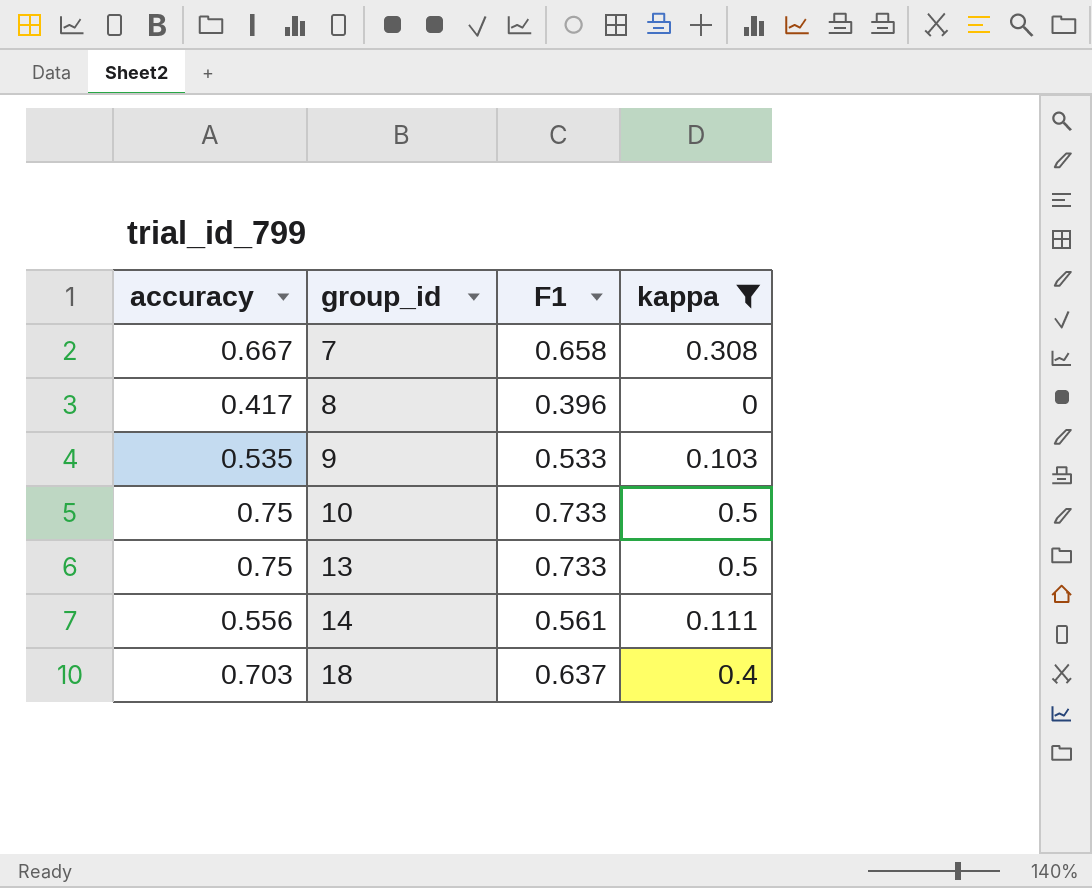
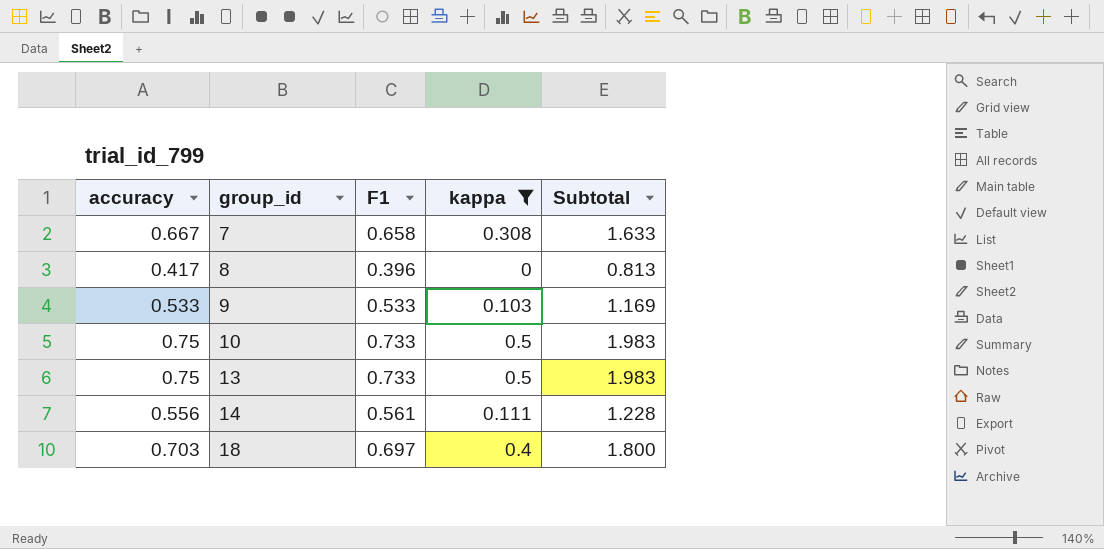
column Subtotal | formula: none -> [accuracy] + [F1] + [kappa]
9 | accuracy: 0.535 -> 0.533
18 | F1: 0.637 -> 0.697

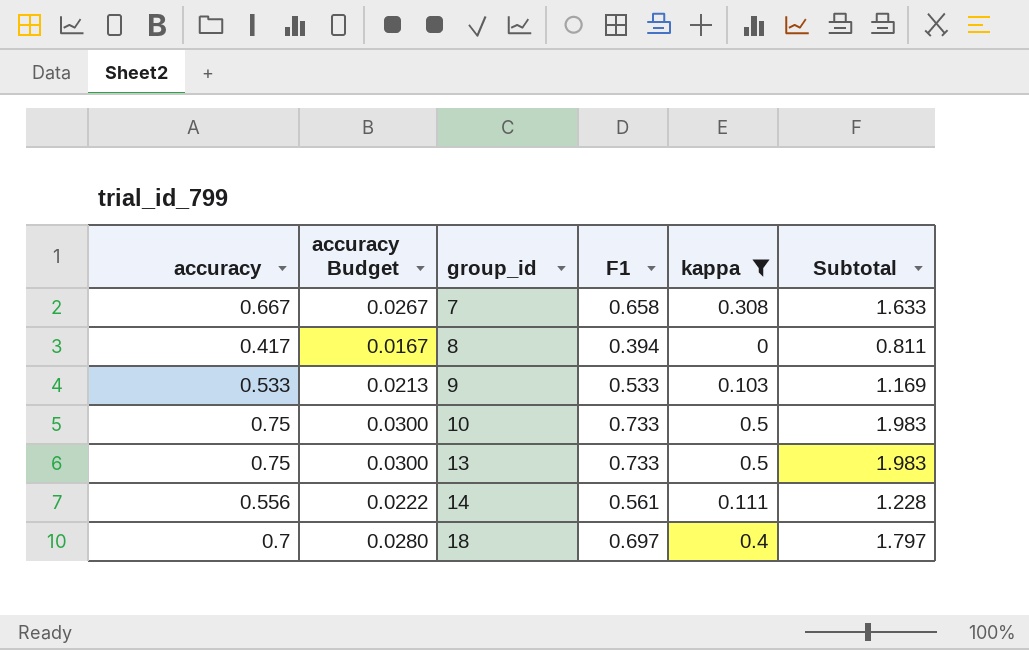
column accuracy Budget | formula: none -> [accuracy] * 0.04
8 | F1: 0.396 -> 0.394
8 | Subtotal: 0.813 -> 0.811
18 | accuracy: 0.703 -> 0.7
18 | Subtotal: 1.800 -> 1.797

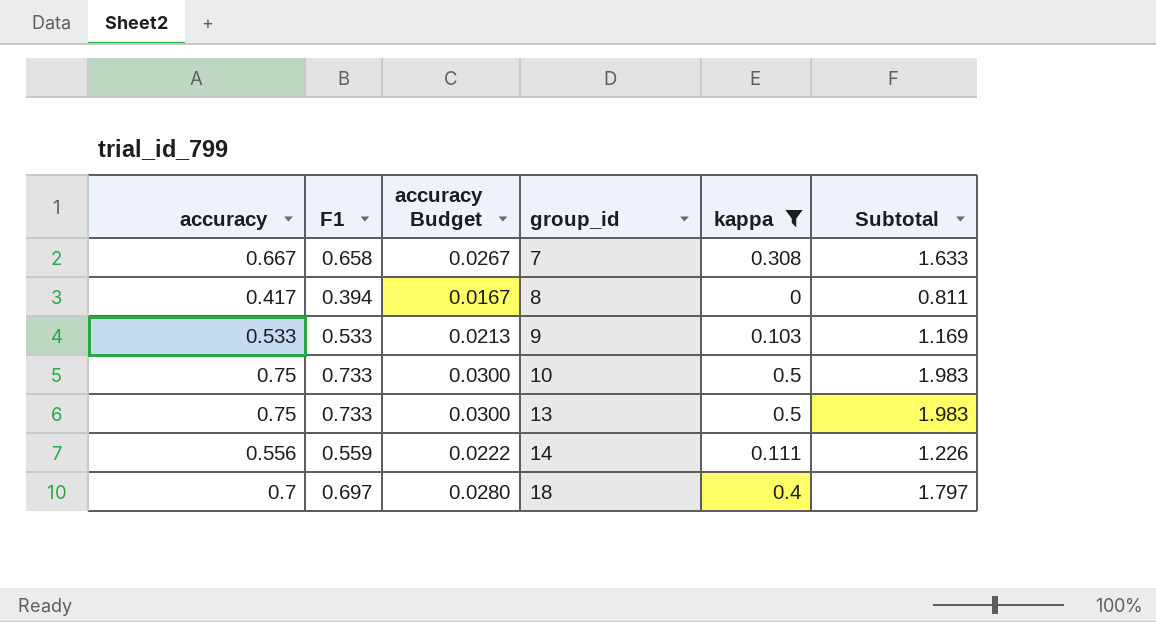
column F1 | position: 4 -> 2
14 | F1: 0.561 -> 0.559
14 | Subtotal: 1.228 -> 1.226

